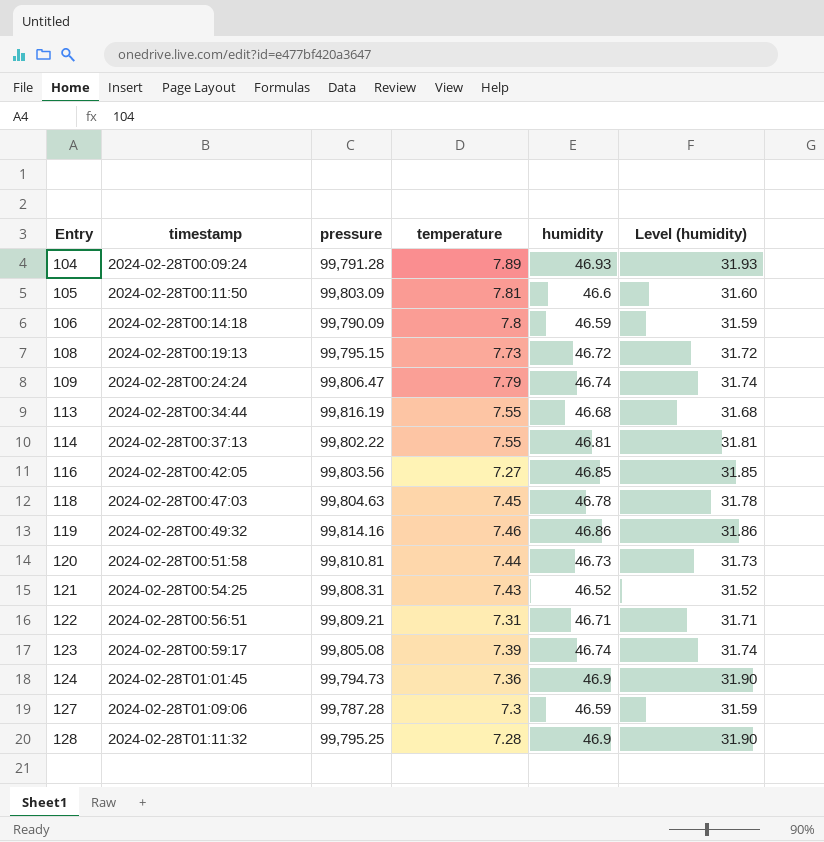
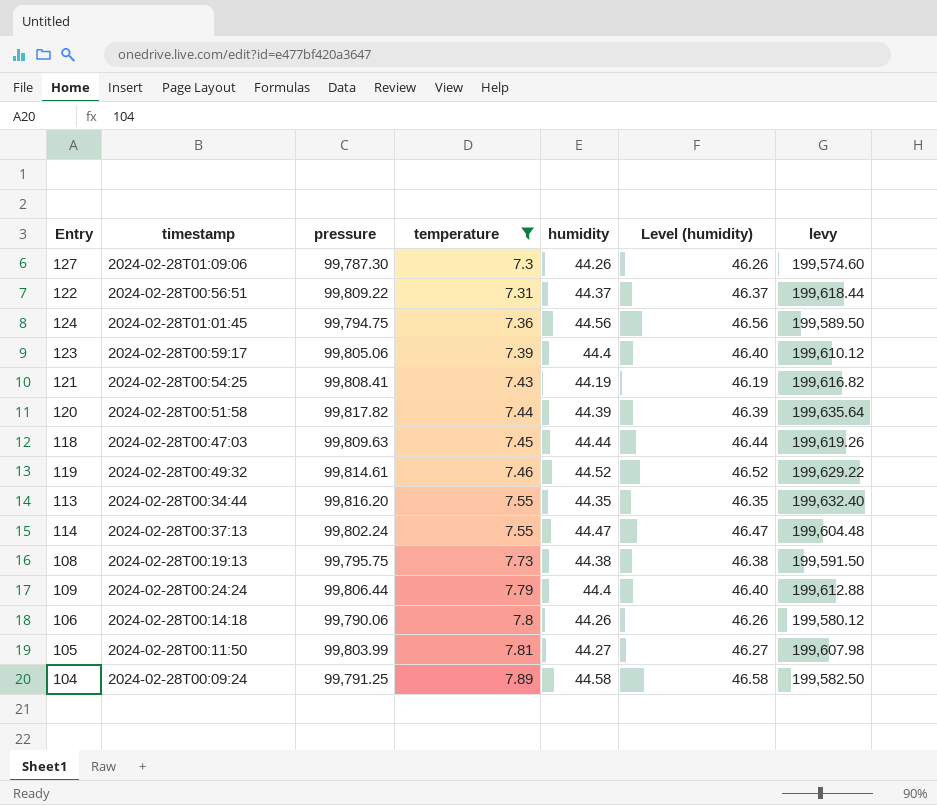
filter: none -> temperature >= 7.3
row order: Entry ascending -> temperature ascending
column Level (humidity) | formula: [humidity] - 15 -> [humidity] + 2
column levy | formula: none -> [pressure] * 2
127 | pressure: 99,787.28 -> 99,787.30
127 | humidity: 46.59 -> 44.26
122 | pressure: 99,809.21 -> 99,809.22
122 | humidity: 46.71 -> 44.37
124 | pressure: 99,794.73 -> 99,794.75
124 | humidity: 46.9 -> 44.56
123 | pressure: 99,805.08 -> 99,805.06
123 | humidity: 46.74 -> 44.4
121 | pressure: 99,808.31 -> 99,808.41
121 | humidity: 46.52 -> 44.19
120 | pressure: 99,810.81 -> 99,817.82
120 | humidity: 46.73 -> 44.39
118 | pressure: 99,804.63 -> 99,809.63
118 | humidity: 46.78 -> 44.44
119 | pressure: 99,814.16 -> 99,814.61
119 | humidity: 46.86 -> 44.52
113 | pressure: 99,816.19 -> 99,816.20
113 | humidity: 46.68 -> 44.35
114 | pressure: 99,802.22 -> 99,802.24
114 | humidity: 46.81 -> 44.47
108 | pressure: 99,795.15 -> 99,795.75
108 | humidity: 46.72 -> 44.38
109 | pressure: 99,806.47 -> 99,806.44
109 | humidity: 46.74 -> 44.4
106 | pressure: 99,790.09 -> 99,790.06
106 | humidity: 46.59 -> 44.26
105 | pressure: 99,803.09 -> 99,803.99
105 | humidity: 46.6 -> 44.27
104 | pressure: 99,791.28 -> 99,791.25
104 | humidity: 46.93 -> 44.58

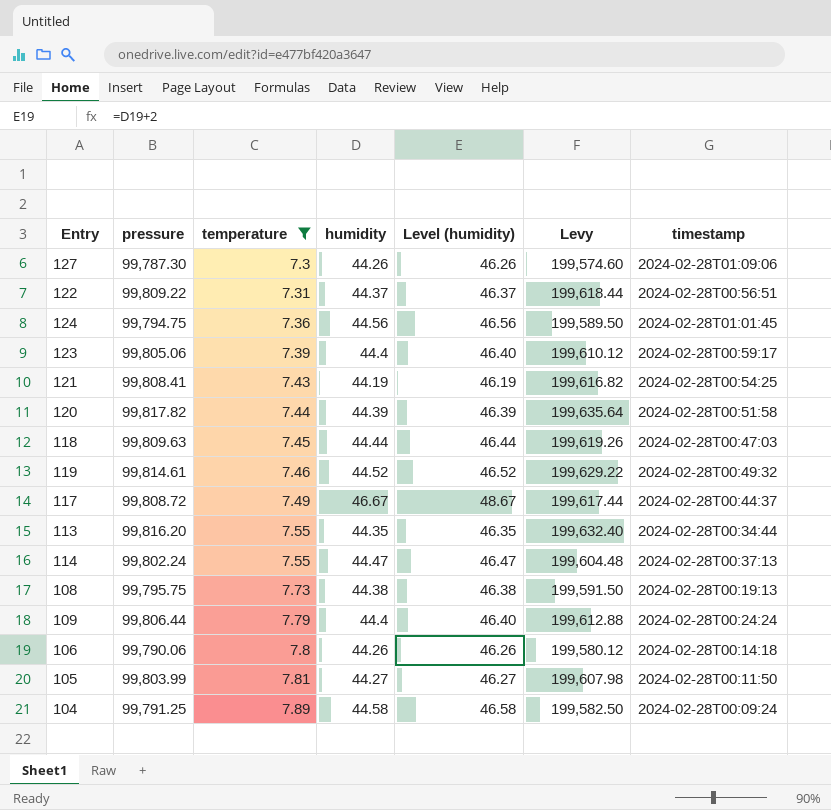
column name: levy -> Levy
column timestamp | position: 2 -> 7
row 117: none -> 99,808.72 | 7.49 | 46.67 | 48.67 | 199,617.44 | 2024-02-28T00:44:37

